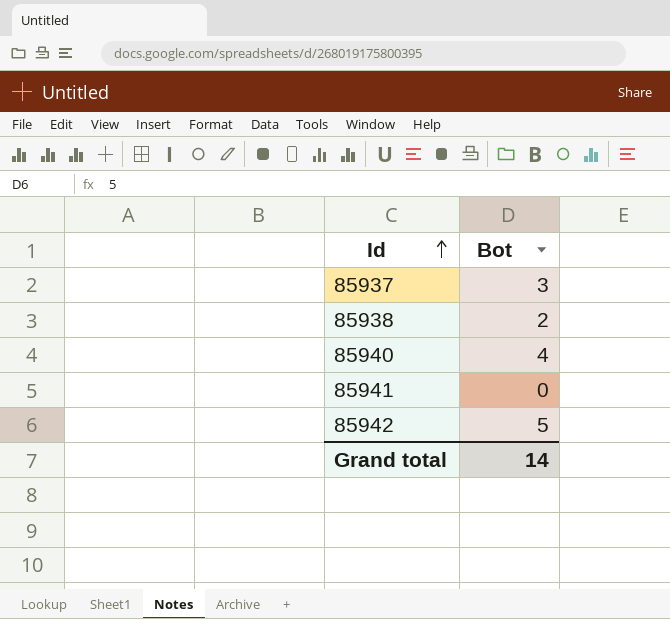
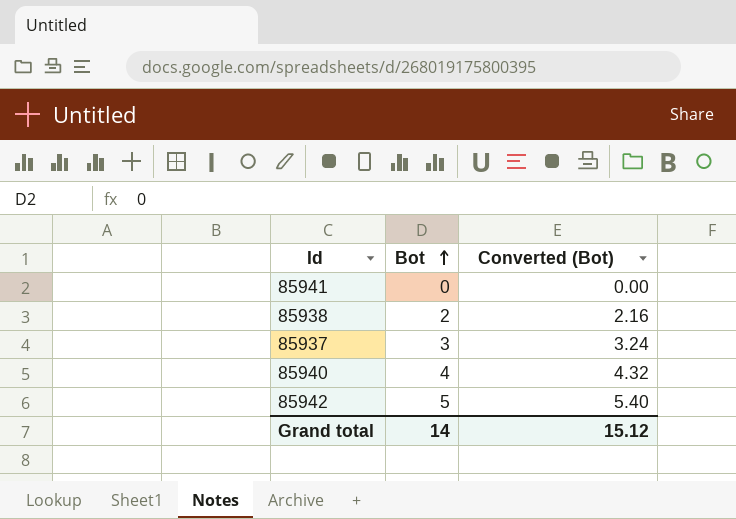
row order: Id ascending -> Bot ascending
column Converted (Bot) | formula: none -> [Bot] * 1.08

